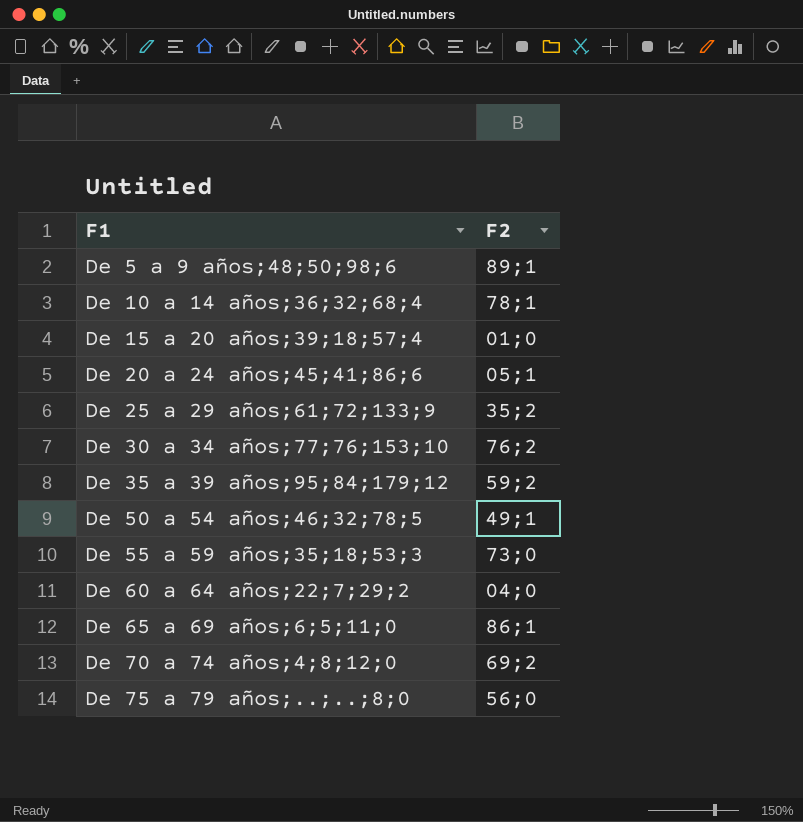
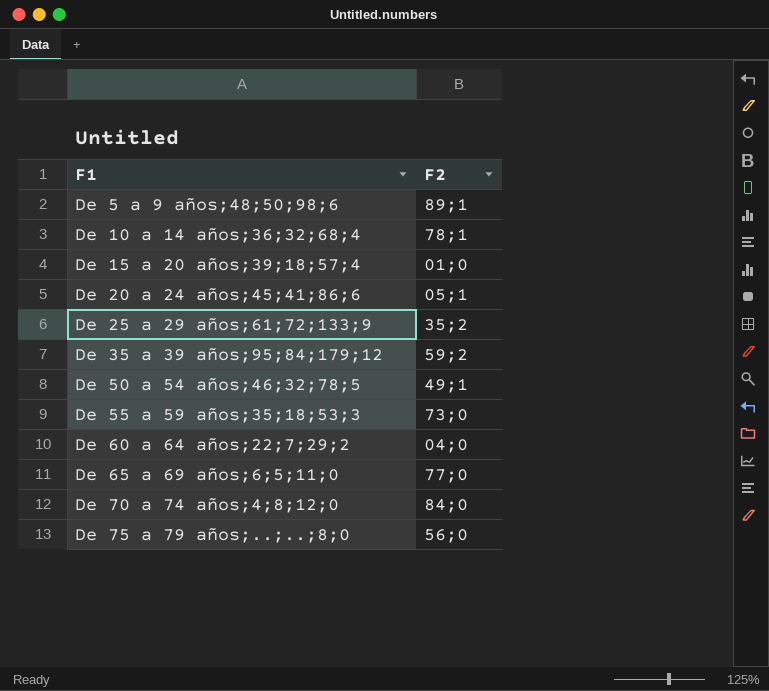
row De 30 a 34 años;77;76;153;10: 76;2 -> none
De 65 a 69 años;6;5;11;0 | F2: 86;1 -> 77;0
De 70 a 74 años;4;8;12;0 | F2: 69;2 -> 84;0

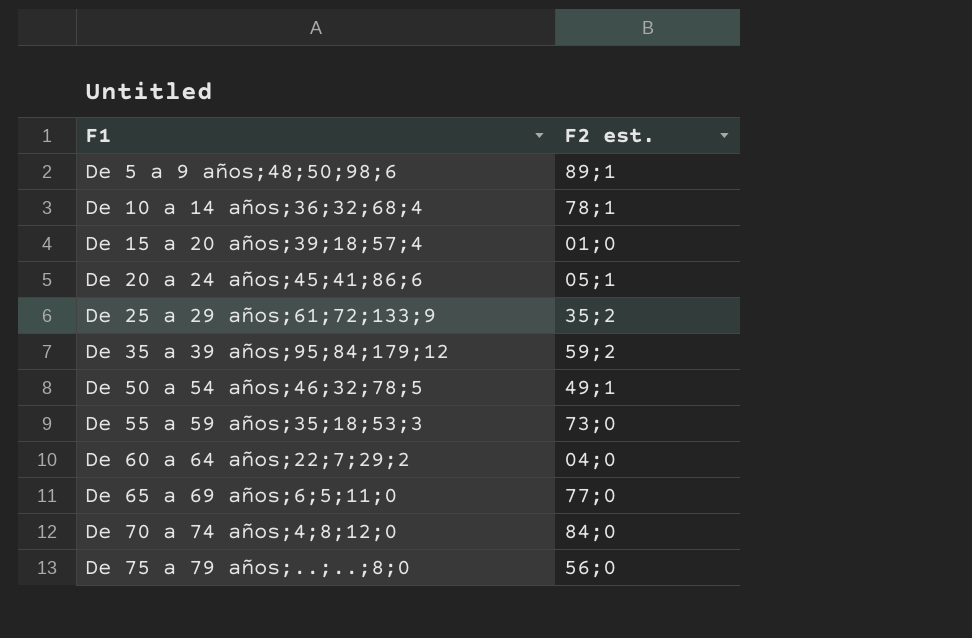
column name: F2 -> F2 est.

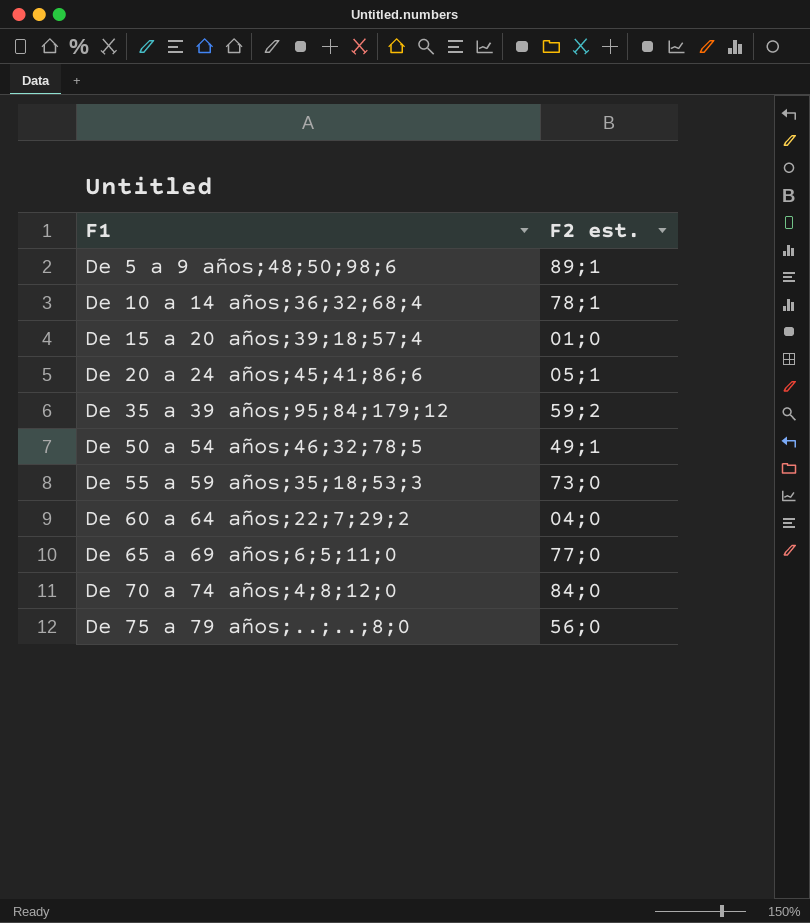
row De 25 a 29 años;61;72;133;9: 35;2 -> none

